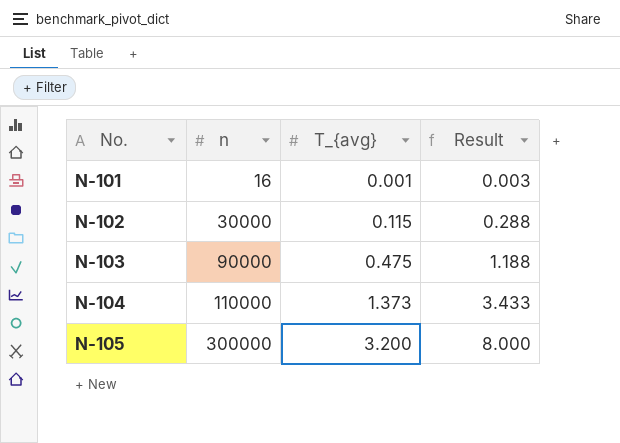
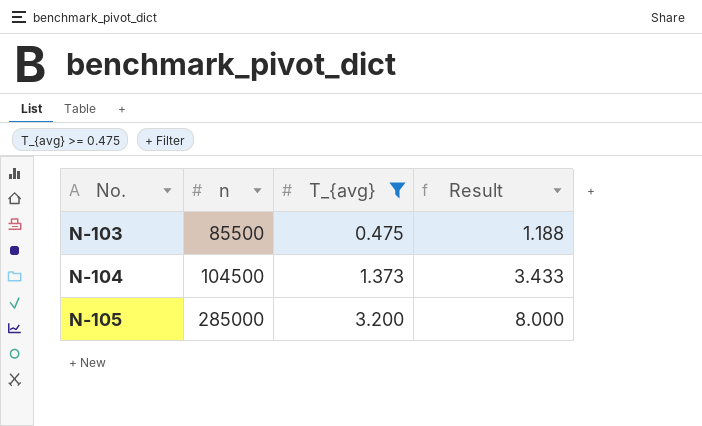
filter: none -> T_{avg} >= 0.475
N-103 | n: 90000 -> 85500
N-104 | n: 110000 -> 104500
N-105 | n: 300000 -> 285000

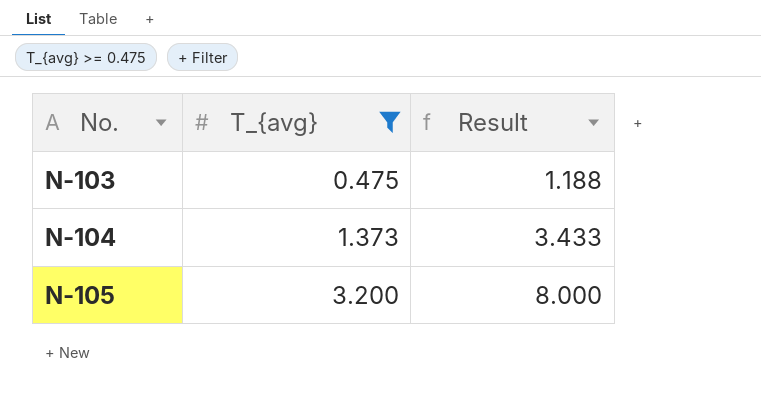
column n | position: 2 -> none

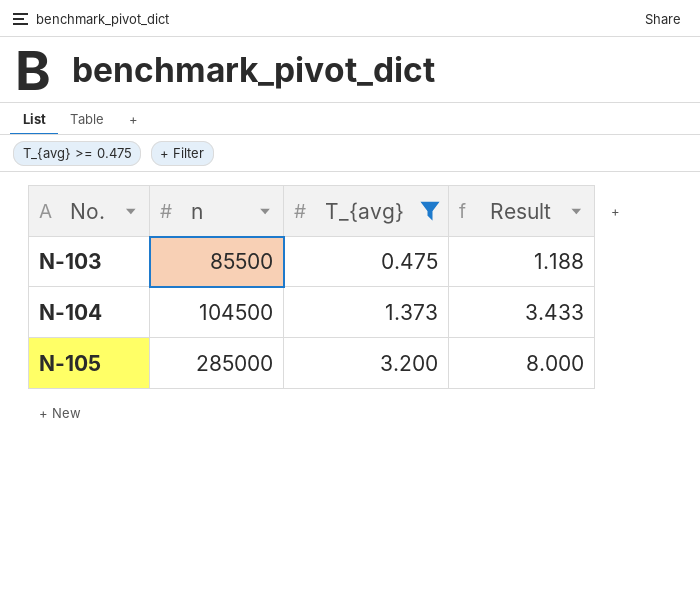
column n | position: none -> 2

